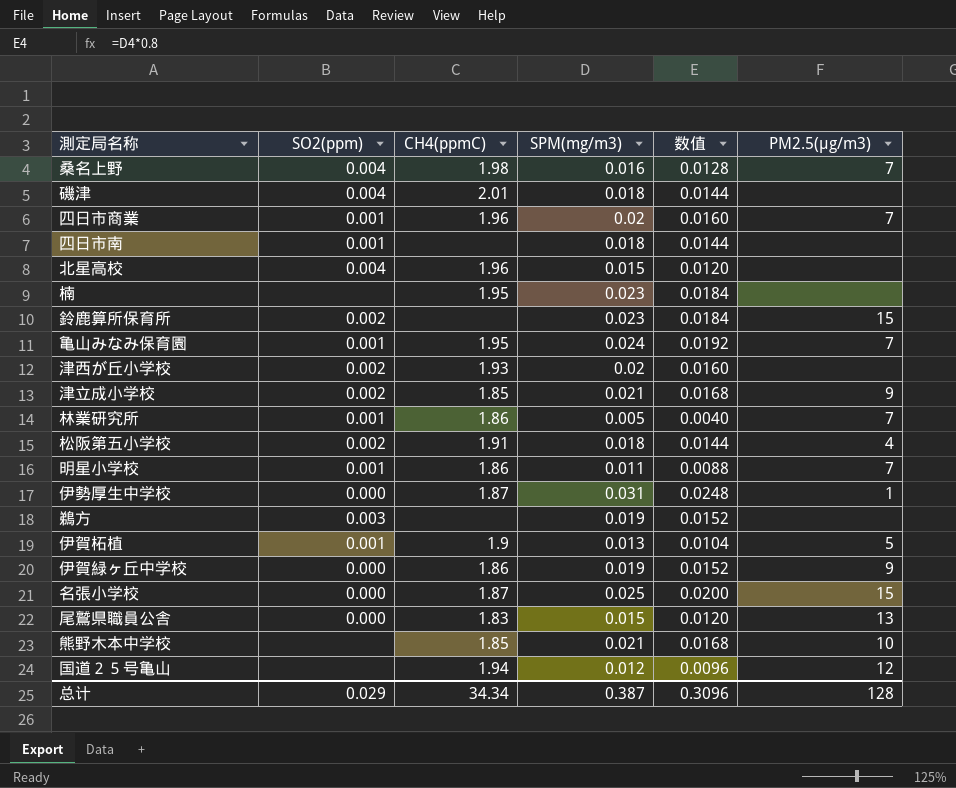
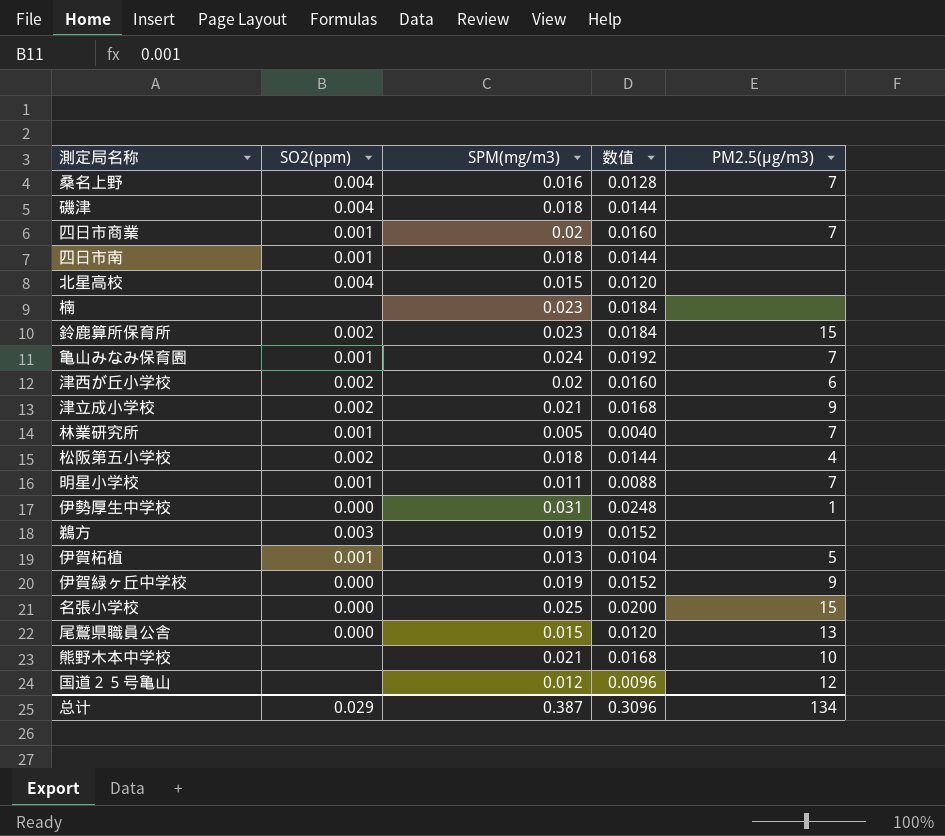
column CH4(ppmC) | position: 3 -> none
津西が丘小学校 | PM2.5(μg/m3): none -> 6
总计 | PM2.5(μg/m3): 128 -> 134

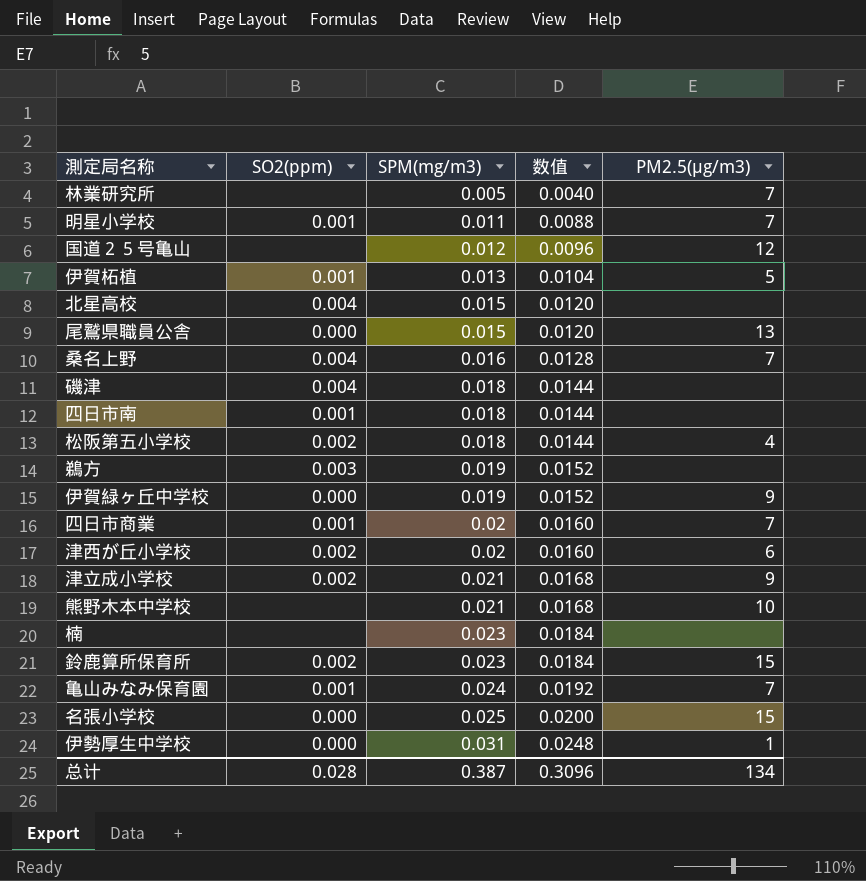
row order: none -> SPM(mg/m3) ascending
林業研究所 | SO2(ppm): 0.001 -> none
总计 | SO2(ppm): 0.029 -> 0.028

